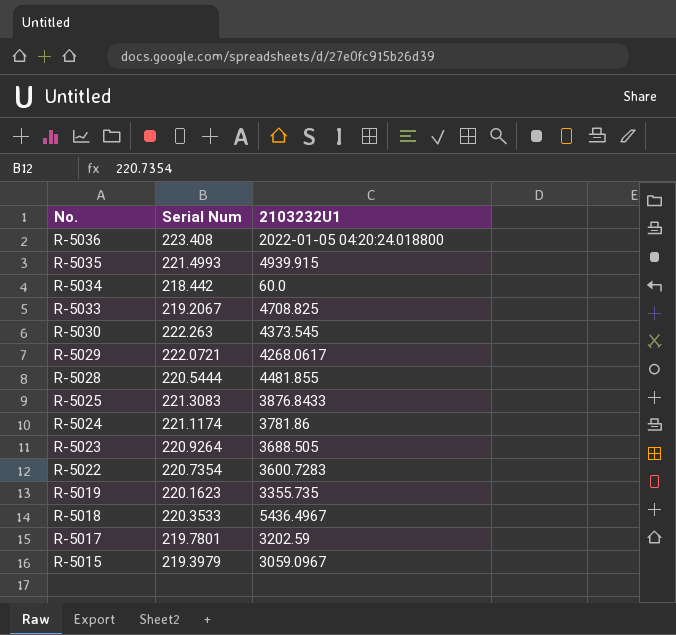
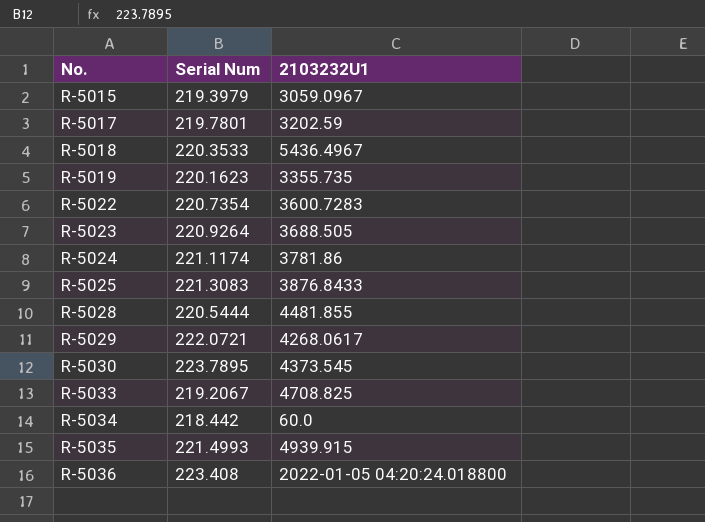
row order: No. descending -> No. ascending
R-5030 | Serial Num: 222.263 -> 223.7895

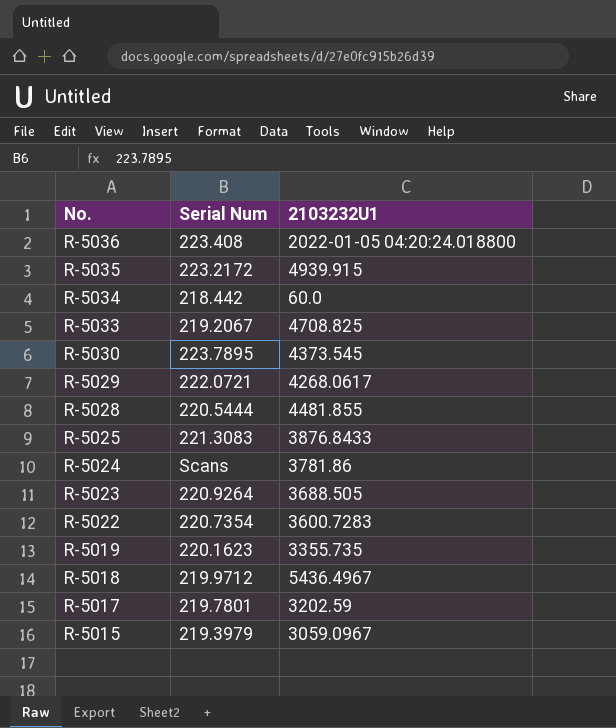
row order: No. ascending -> No. descending
R-5035 | Serial Num: 221.4993 -> 223.2172
R-5024 | Serial Num: 221.1174 -> Scans
R-5018 | Serial Num: 220.3533 -> 219.9712

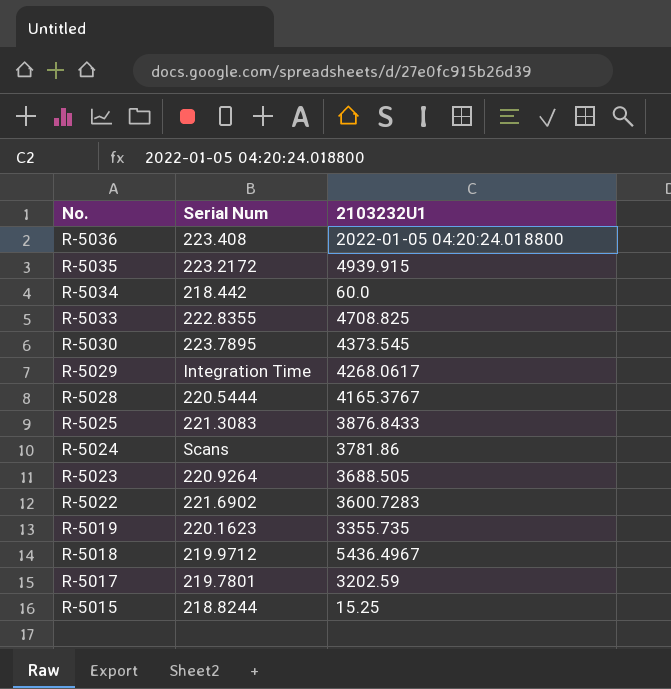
R-5033 | Serial Num: 219.2067 -> 222.8355
R-5029 | Serial Num: 222.0721 -> Integration Time
R-5028 | 2103232U1: 4481.855 -> 4165.3767
R-5022 | Serial Num: 220.7354 -> 221.6902
R-5015 | Serial Num: 219.3979 -> 218.8244
R-5015 | 2103232U1: 3059.0967 -> 15.25

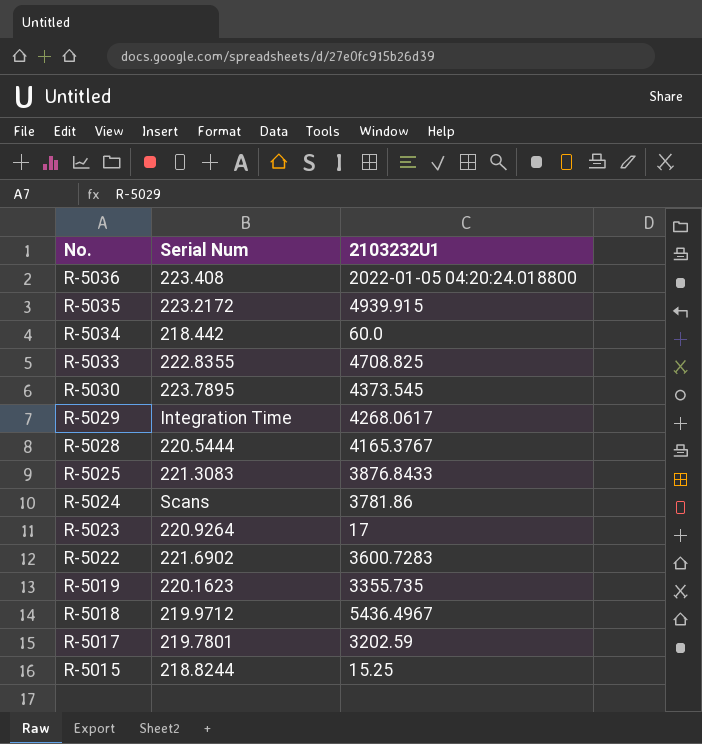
R-5023 | 2103232U1: 3688.505 -> 17

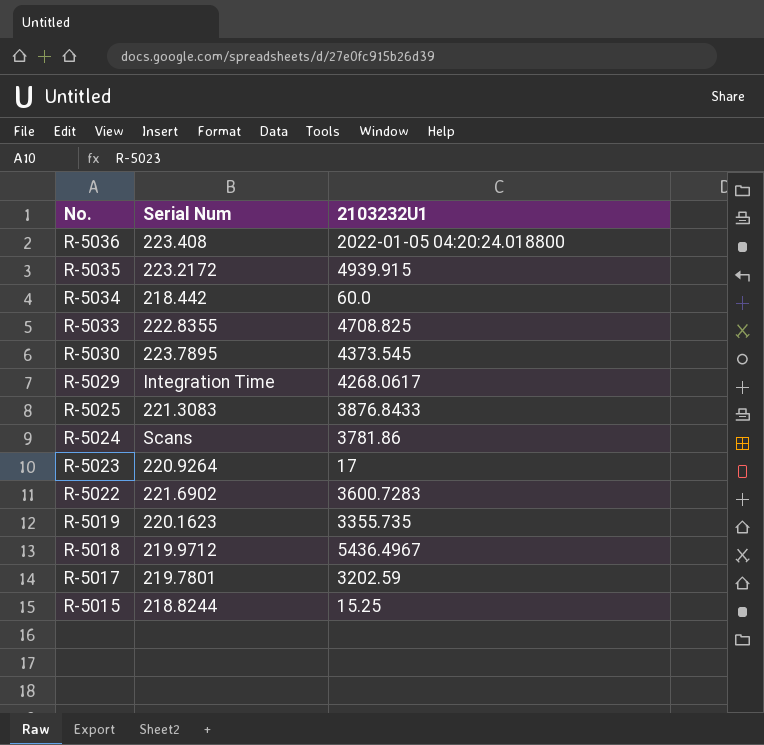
row R-5028: 220.5444 | 4165.3767 -> none

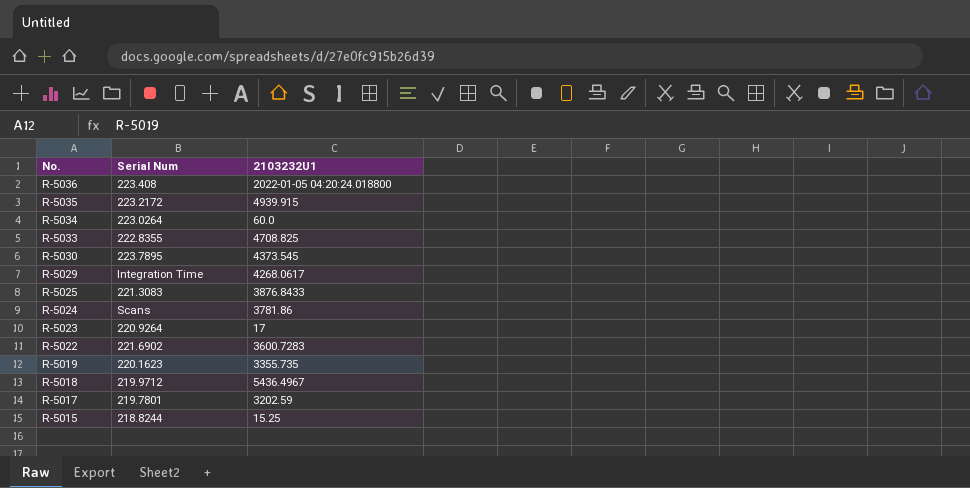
R-5034 | Serial Num: 218.442 -> 223.0264

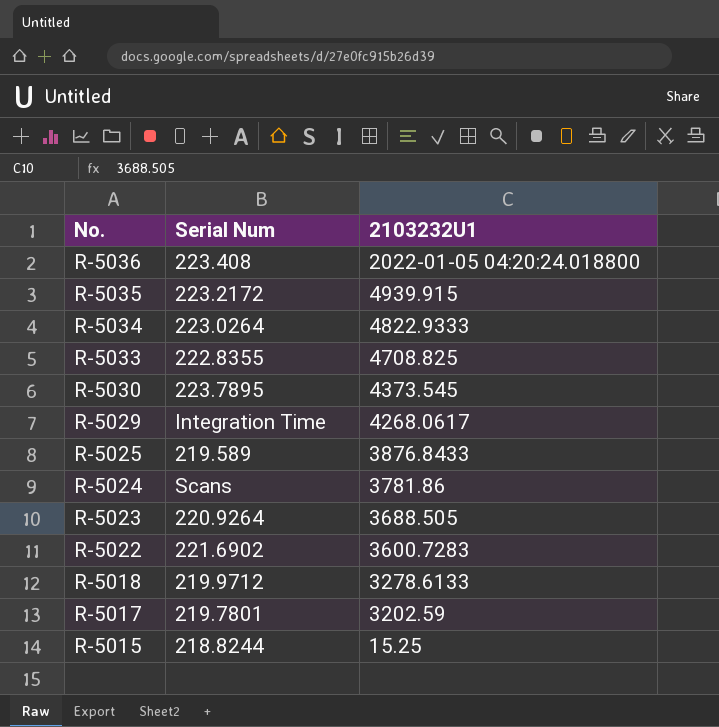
row R-5019: 220.1623 | 3355.735 -> none
R-5034 | 2103232U1: 60.0 -> 4822.9333
R-5025 | Serial Num: 221.3083 -> 219.589
R-5023 | 2103232U1: 17 -> 3688.505
R-5018 | 2103232U1: 5436.4967 -> 3278.6133

